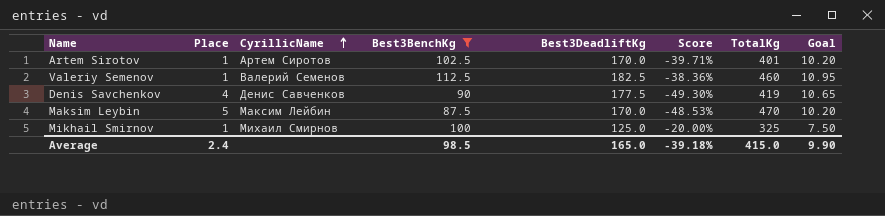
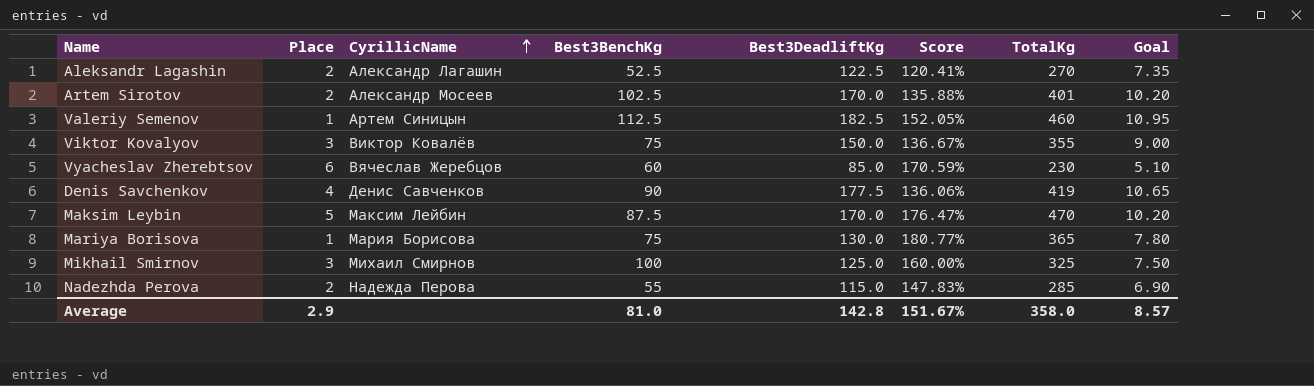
filter: Best3BenchKg >= 87.5 -> none
column Score | formula: ([Best3BenchKg] - [Best3DeadliftKg]) / [Best3DeadliftKg] -> ([TotalKg] - [Best3DeadliftKg]) / [Best3DeadliftKg]
Artem Sirotov | Place: 1 -> 2
Artem Sirotov | CyrillicName: Артем Сиротов -> Александр Мосеев
Valeriy Semenov | CyrillicName: Валерий Семенов -> Артем Синицын
Mikhail Smirnov | Place: 1 -> 3
Average | Place: 2.4 -> 2.9
Average | Best3BenchKg: 98.5 -> 81.0
Average | Best3DeadliftKg: 165.0 -> 142.8
Average | Score: -39.18% -> 151.67%
Average | TotalKg: 415.0 -> 358.0
Average | Goal: 9.90 -> 8.57

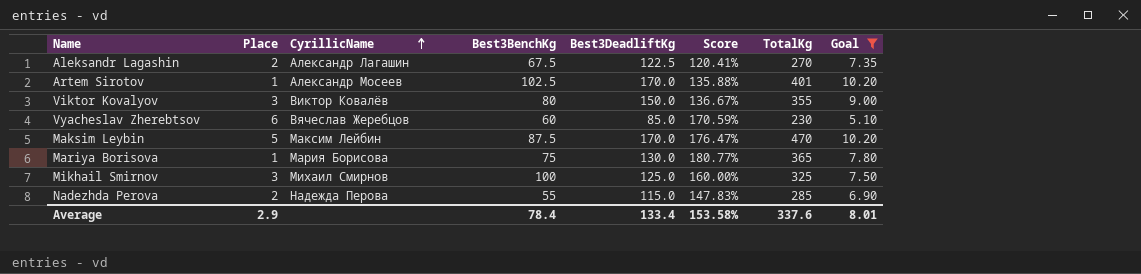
filter: none -> Goal <= 10.20
Aleksandr Lagashin | Best3BenchKg: 52.5 -> 67.5
Artem Sirotov | Place: 2 -> 1
Viktor Kovalyov | Best3BenchKg: 75 -> 80
Average | Best3BenchKg: 81.0 -> 78.4
Average | Best3DeadliftKg: 142.8 -> 133.4
Average | Score: 151.67% -> 153.58%
Average | TotalKg: 358.0 -> 337.6
Average | Goal: 8.57 -> 8.01

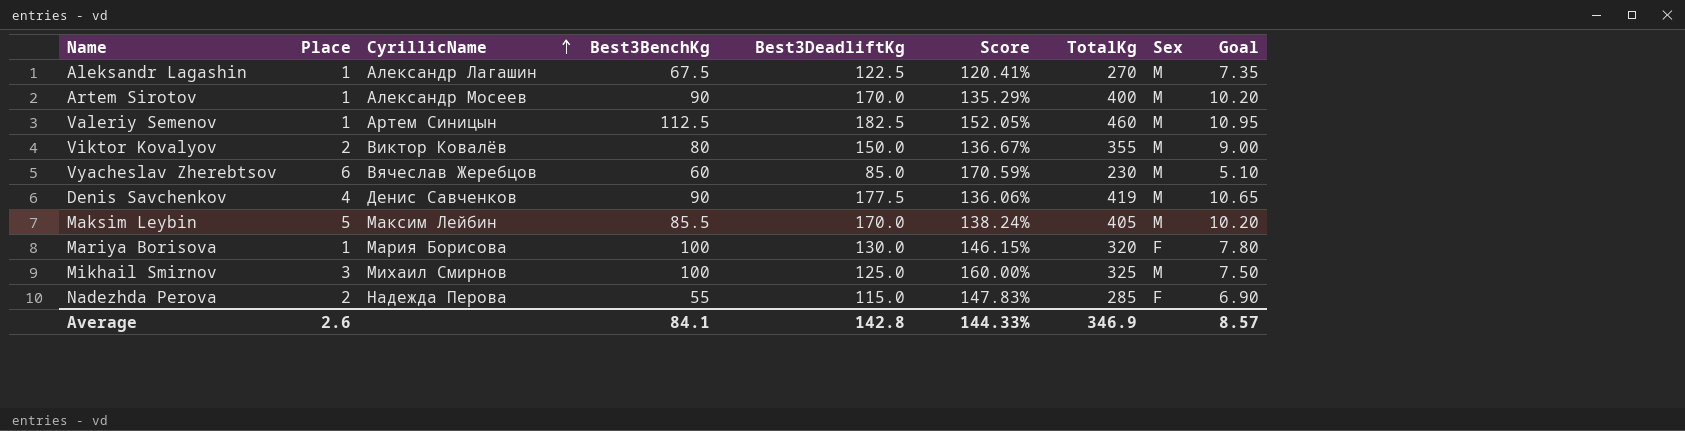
filter: Goal <= 10.20 -> none
column Sex | position: none -> 8
Aleksandr Lagashin | Place: 2 -> 1
Artem Sirotov | Best3BenchKg: 102.5 -> 90
Artem Sirotov | Score: 135.88% -> 135.29%
Artem Sirotov | TotalKg: 401 -> 400
Viktor Kovalyov | Place: 3 -> 2
Maksim Leybin | Best3BenchKg: 87.5 -> 85.5
Maksim Leybin | Score: 176.47% -> 138.24%
Maksim Leybin | TotalKg: 470 -> 405
Mariya Borisova | Best3BenchKg: 75 -> 100
Mariya Borisova | Score: 180.77% -> 146.15%
Mariya Borisova | TotalKg: 365 -> 320
Average | Place: 2.9 -> 2.6
Average | Best3BenchKg: 78.4 -> 84.1
Average | Best3DeadliftKg: 133.4 -> 142.8
Average | Score: 153.58% -> 144.33%
Average | TotalKg: 337.6 -> 346.9
Average | Goal: 8.01 -> 8.57

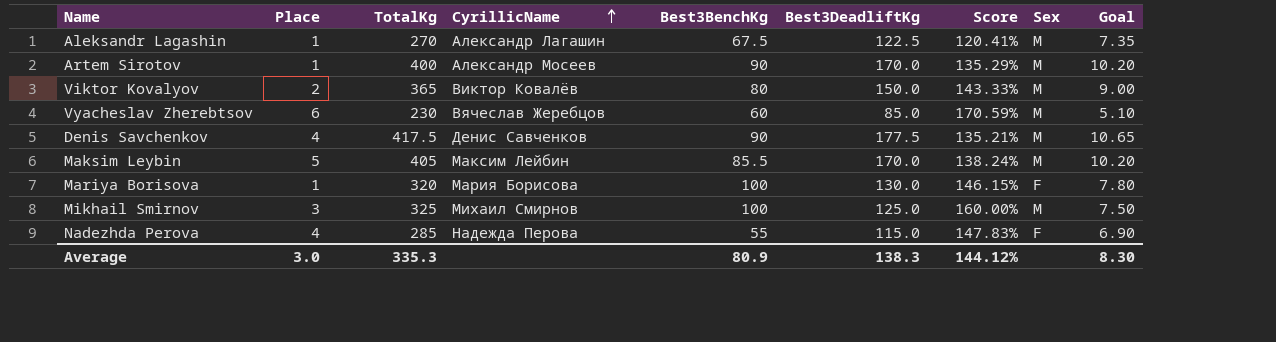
column TotalKg | position: 7 -> 3
row Valeriy Semenov: 1 | Артем Синицын | 112.5 | 182.5 | 152.05% | 460 | M | 10.95 -> none
Viktor Kovalyov | TotalKg: 355 -> 365
Viktor Kovalyov | Score: 136.67% -> 143.33%
Denis Savchenkov | TotalKg: 419 -> 417.5
Denis Savchenkov | Score: 136.06% -> 135.21%
Nadezhda Perova | Place: 2 -> 4
Average | Place: 2.6 -> 3.0
Average | TotalKg: 346.9 -> 335.3
Average | Best3BenchKg: 84.1 -> 80.9
Average | Best3DeadliftKg: 142.8 -> 138.3
Average | Score: 144.33% -> 144.12%
Average | Goal: 8.57 -> 8.30

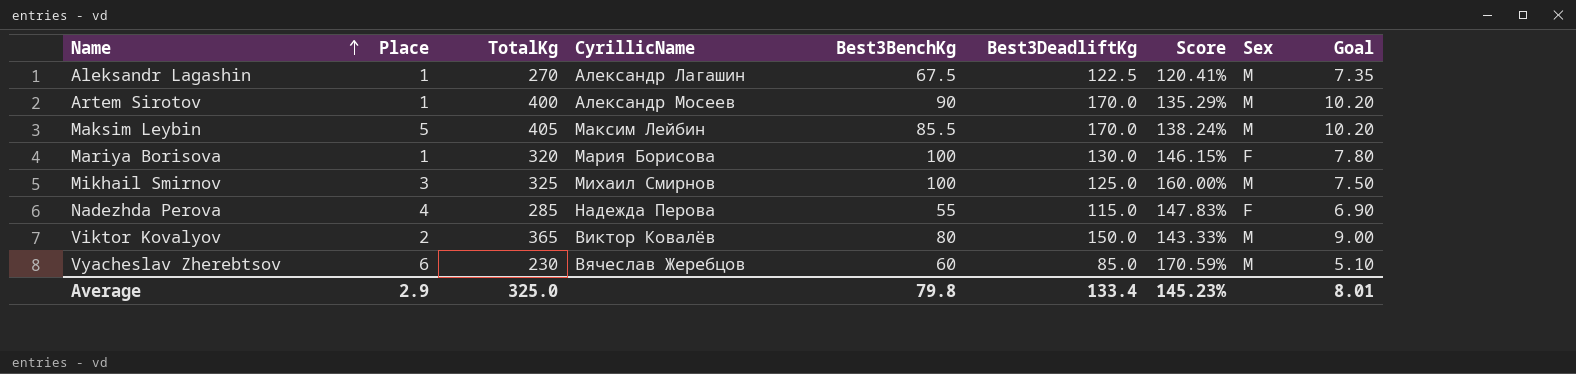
row order: CyrillicName ascending -> Name ascending
row Denis Savchenkov: 4 | 417.5 | Денис Савченков | 90 | 177.5 | 135.21% | M | 10.65 -> none
Average | Place: 3.0 -> 2.9
Average | TotalKg: 335.3 -> 325.0
Average | Best3BenchKg: 80.9 -> 79.8
Average | Best3DeadliftKg: 138.3 -> 133.4
Average | Score: 144.12% -> 145.23%
Average | Goal: 8.30 -> 8.01

